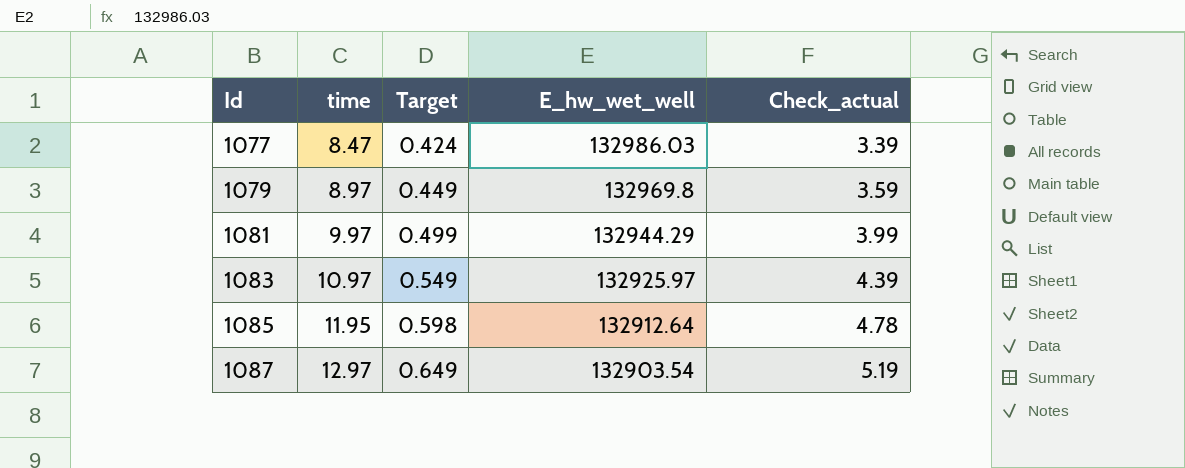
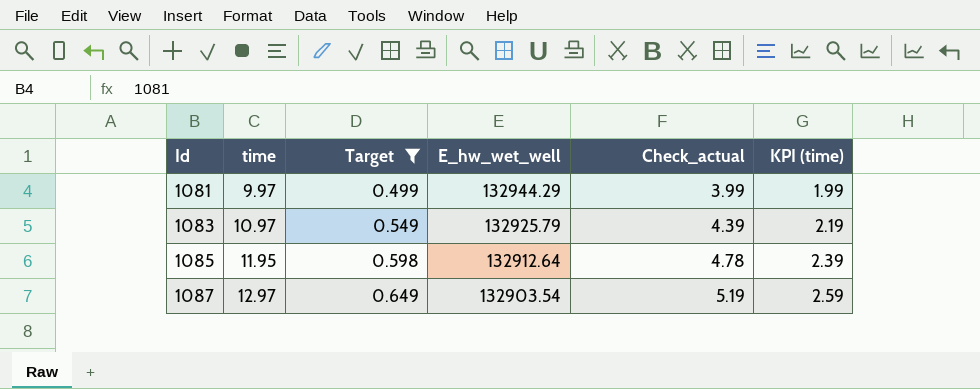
filter: none -> Target >= 0.499
column KPI (time) | formula: none -> [time] * 0.2
1083 | E_hw_wet_well: 132925.97 -> 132925.79

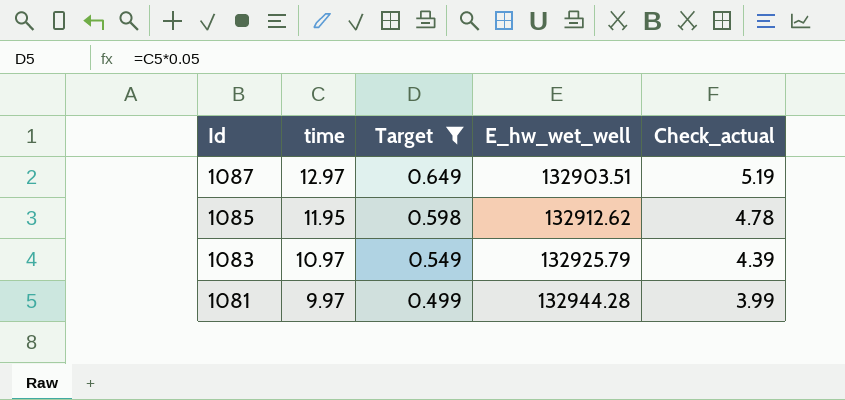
row order: Id ascending -> Id descending
column KPI (time) | formula: [time] * 0.2 -> none
1087 | E_hw_wet_well: 132903.54 -> 132903.51
1085 | E_hw_wet_well: 132912.64 -> 132912.62
1081 | E_hw_wet_well: 132944.29 -> 132944.28

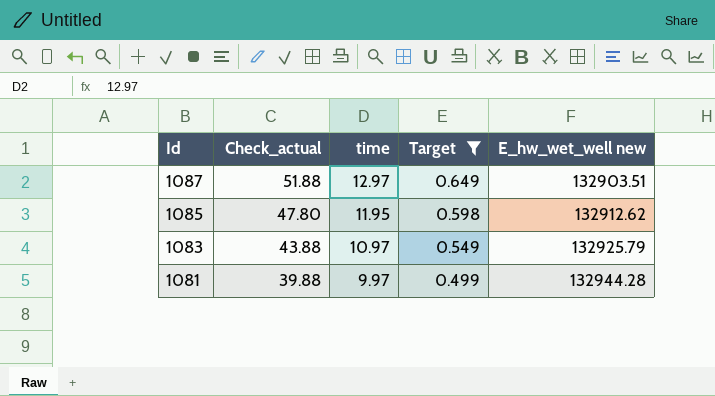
column Check_actual | formula: [time] * 0.4 -> [time] * 4
column Check_actual | position: 5 -> 2
column name: E_hw_wet_well -> E_hw_wet_well new

